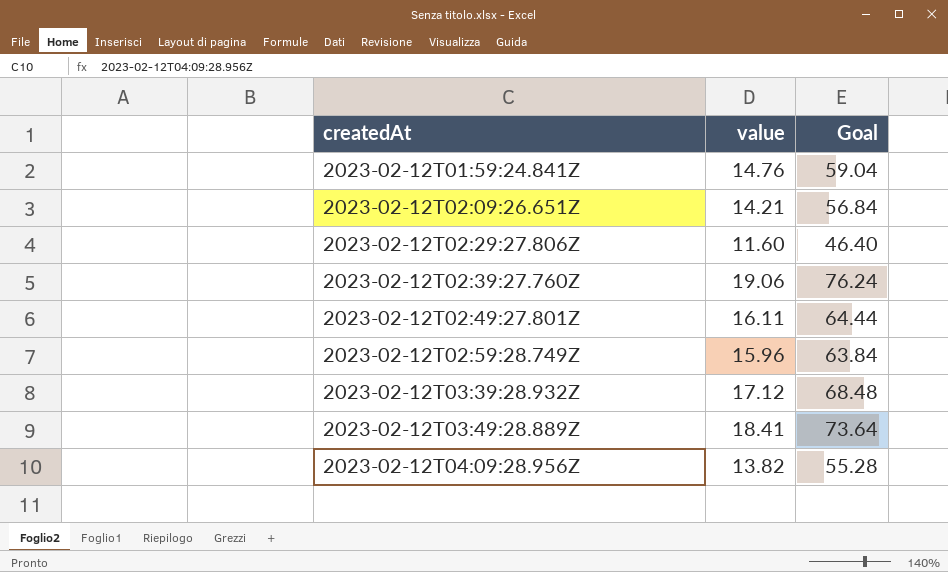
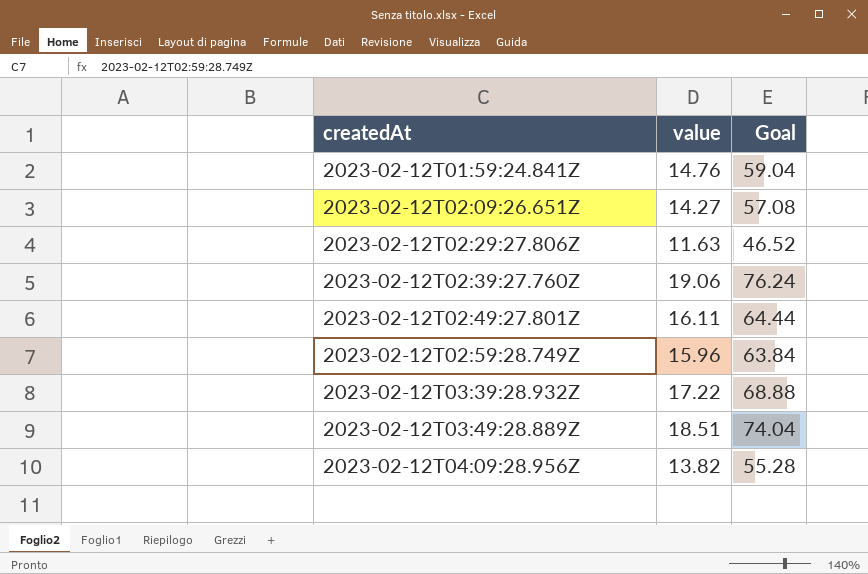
2023-02-12T02:09:26.651Z | value: 14.21 -> 14.27
2023-02-12T02:09:26.651Z | Goal: 56.84 -> 57.08
2023-02-12T02:29:27.806Z | value: 11.60 -> 11.63
2023-02-12T02:29:27.806Z | Goal: 46.40 -> 46.52
2023-02-12T03:39:28.932Z | value: 17.12 -> 17.22
2023-02-12T03:39:28.932Z | Goal: 68.48 -> 68.88
2023-02-12T03:49:28.889Z | value: 18.41 -> 18.51
2023-02-12T03:49:28.889Z | Goal: 73.64 -> 74.04

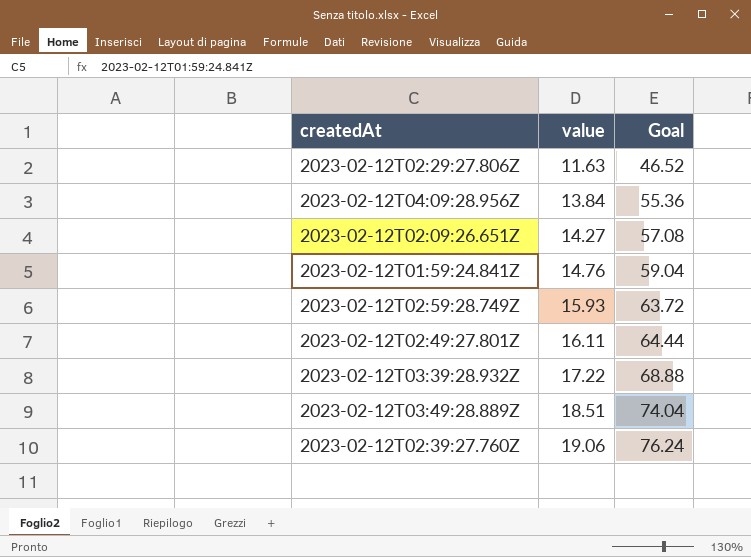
row order: createdAt ascending -> value ascending
2023-02-12T04:09:28.956Z | value: 13.82 -> 13.84
2023-02-12T04:09:28.956Z | Goal: 55.28 -> 55.36
2023-02-12T02:59:28.749Z | value: 15.96 -> 15.93
2023-02-12T02:59:28.749Z | Goal: 63.84 -> 63.72

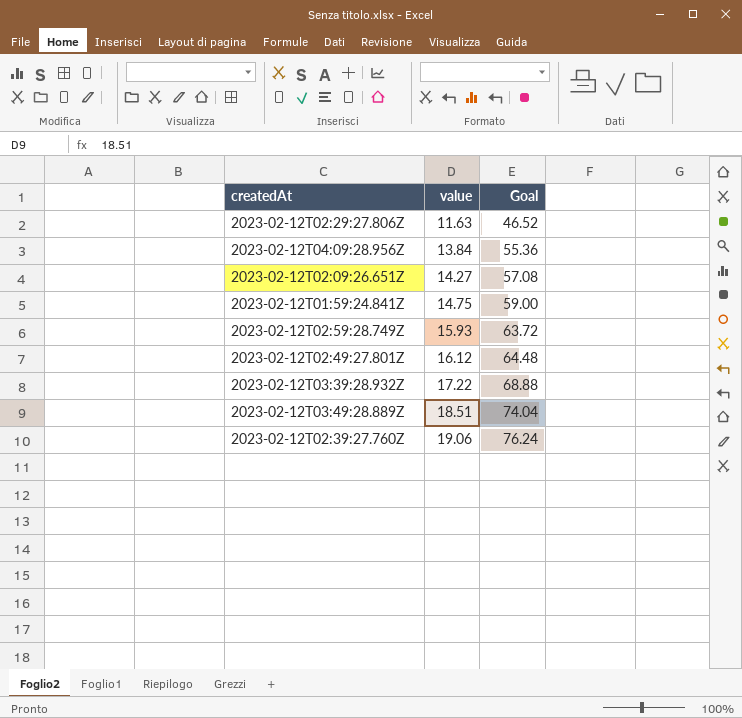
2023-02-12T01:59:24.841Z | value: 14.76 -> 14.75
2023-02-12T01:59:24.841Z | Goal: 59.04 -> 59.00
2023-02-12T02:49:27.801Z | value: 16.11 -> 16.12
2023-02-12T02:49:27.801Z | Goal: 64.44 -> 64.48

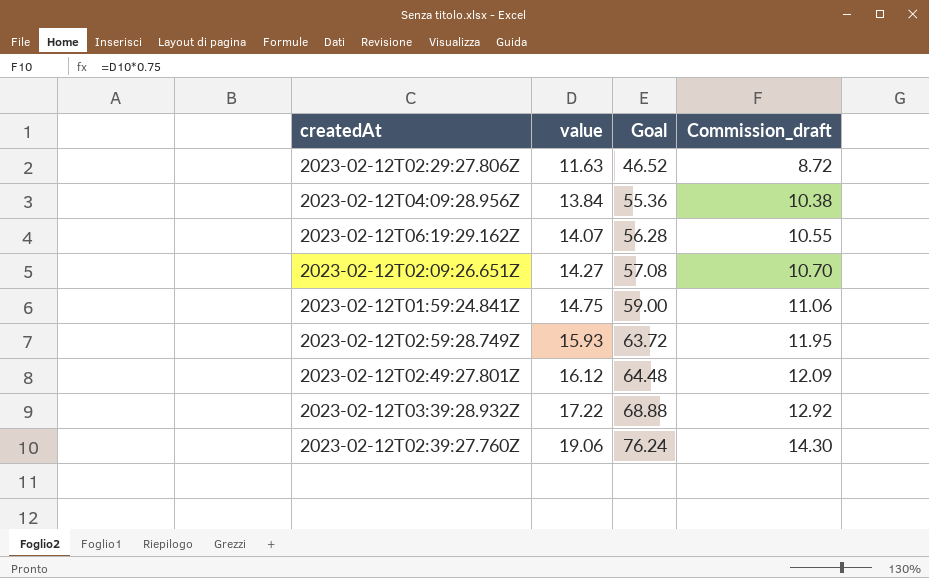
column Commission_draft | formula: none -> [value] * 0.75
row 2023-02-12T03:49:28.889Z: 18.51 | 74.04 -> none
row 2023-02-12T06:19:29.162Z: none -> 14.07 | 56.28 | 10.55

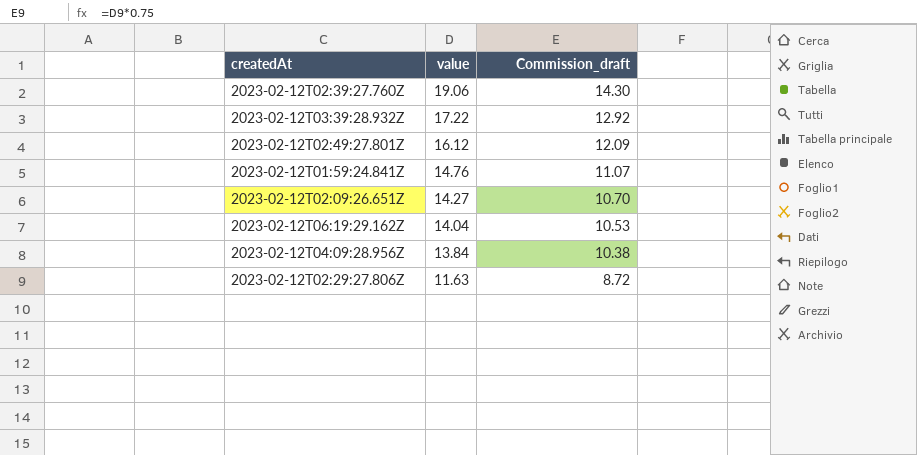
row order: value ascending -> value descending
column Goal | formula: [value] * 4 -> none
row 2023-02-12T02:59:28.749Z: 15.93 | 63.72 | 11.95 -> none
2023-02-12T01:59:24.841Z | value: 14.75 -> 14.76
2023-02-12T01:59:24.841Z | Commission_draft: 11.06 -> 11.07
2023-02-12T06:19:29.162Z | value: 14.07 -> 14.04
2023-02-12T06:19:29.162Z | Commission_draft: 10.55 -> 10.53

